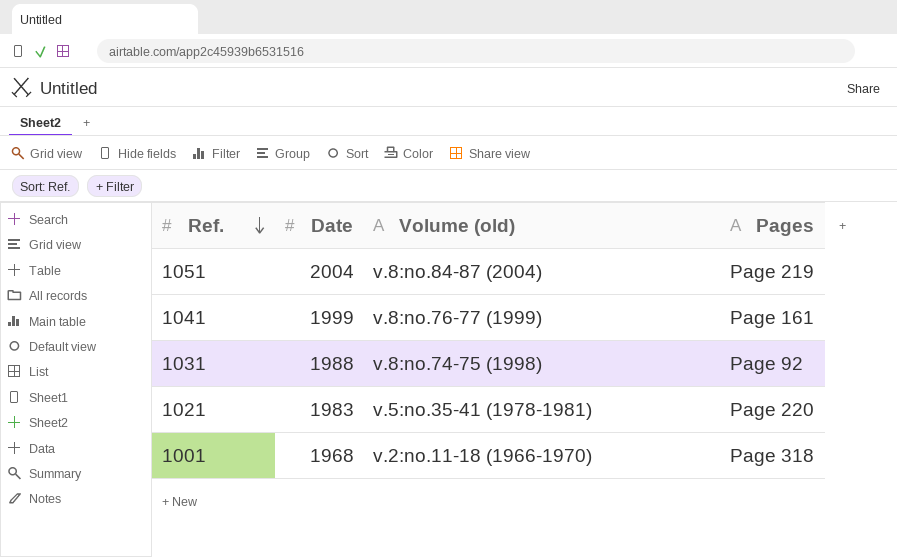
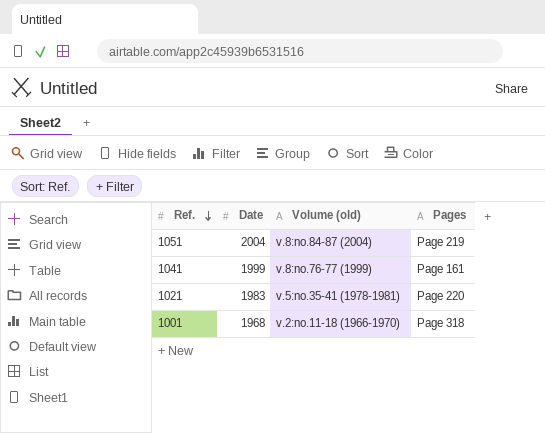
row 1031: 1988 | v.8:no.74-75 (1998) | Page 92 -> none

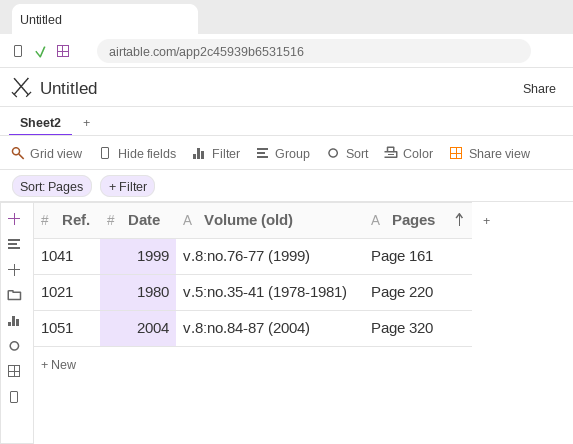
row order: Ref. descending -> Pages ascending
row 1001: 1968 | v.2:no.11-18 (1966-1970) | Page 318 -> none
1021 | Date: 1983 -> 1980
1051 | Pages: Page 219 -> Page 320

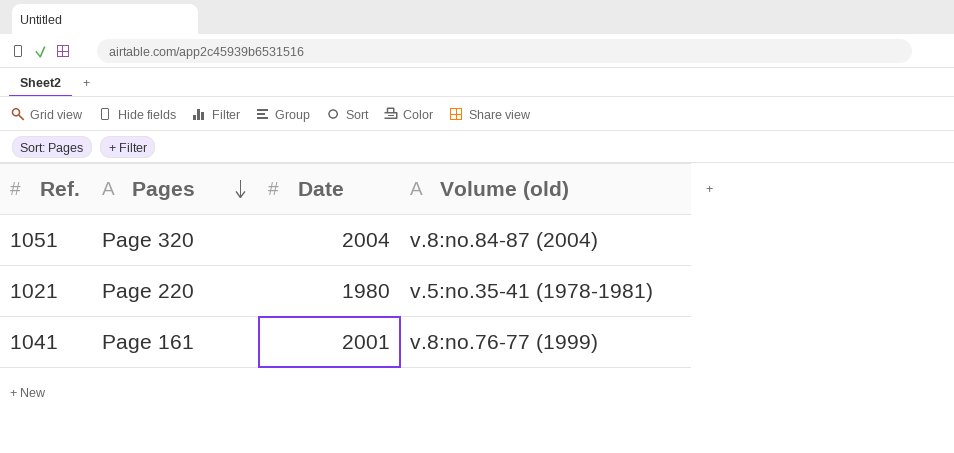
row order: Pages ascending -> Pages descending
column Pages | position: 4 -> 2
1041 | Date: 1999 -> 2001

